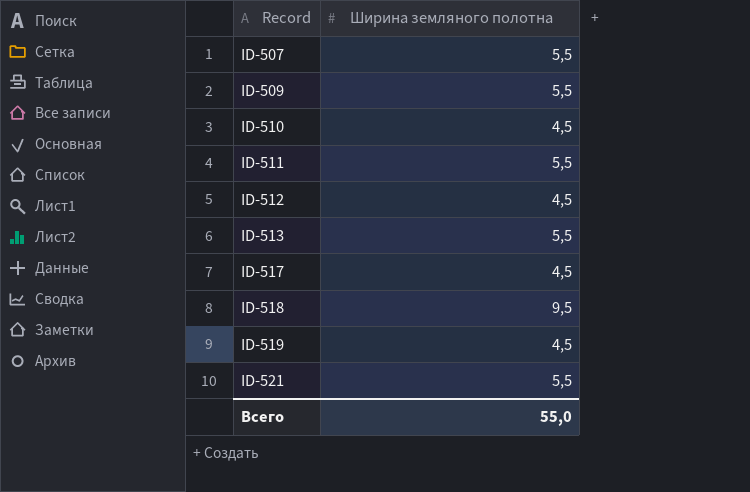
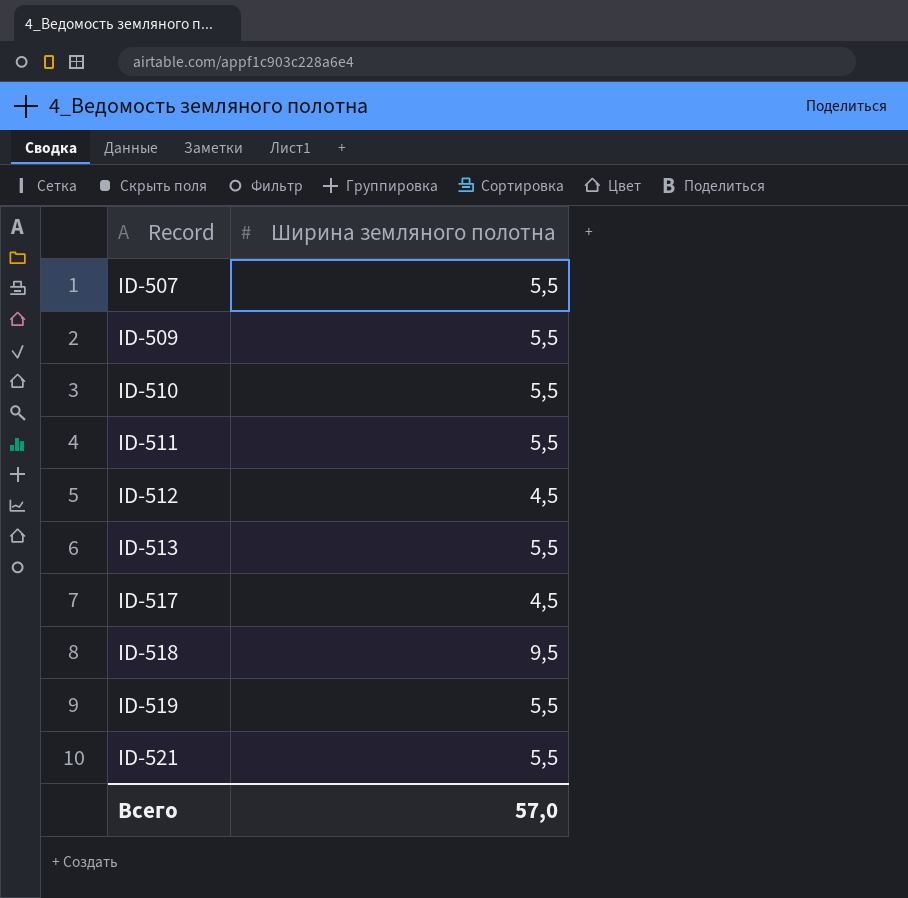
ID-510 | Ширина земляного полотна: 4,5 -> 5,5
ID-519 | Ширина земляного полотна: 4,5 -> 5,5
Всего | Ширина земляного полотна: 55,0 -> 57,0

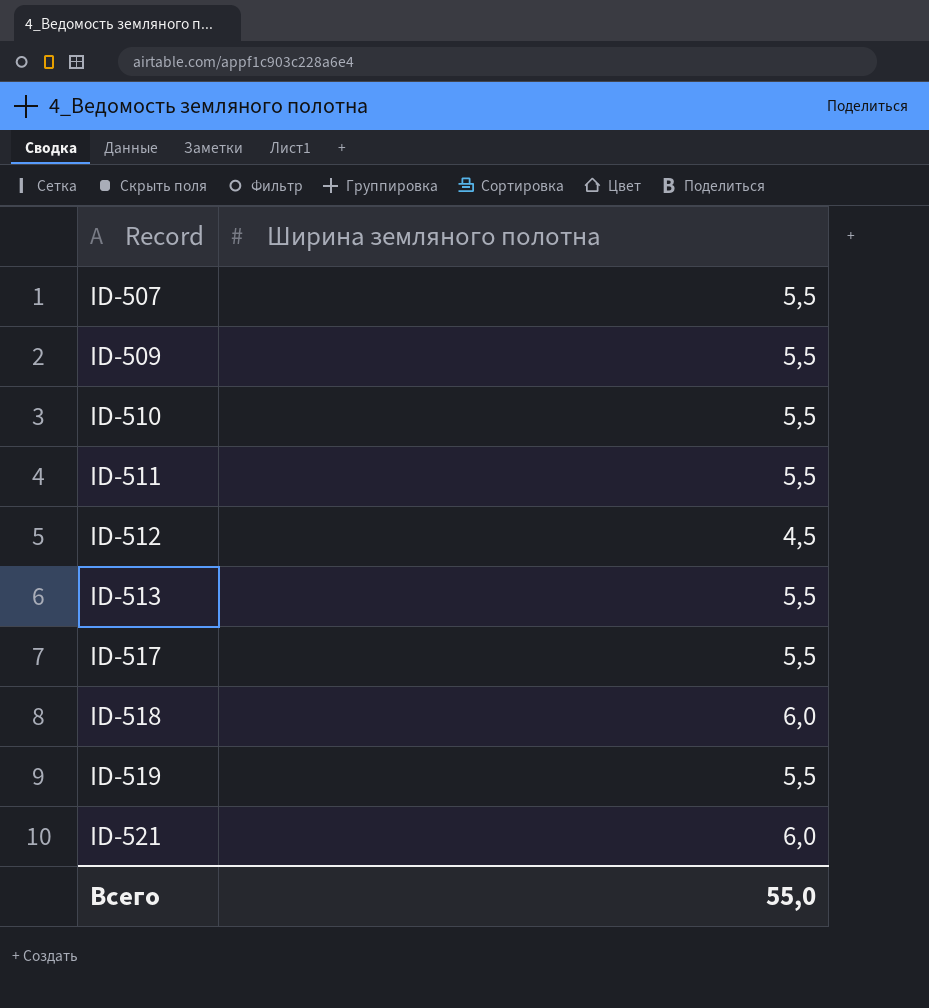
ID-517 | Ширина земляного полотна: 4,5 -> 5,5
ID-518 | Ширина земляного полотна: 9,5 -> 6,0
ID-521 | Ширина земляного полотна: 5,5 -> 6,0
Всего | Ширина земляного полотна: 57,0 -> 55,0

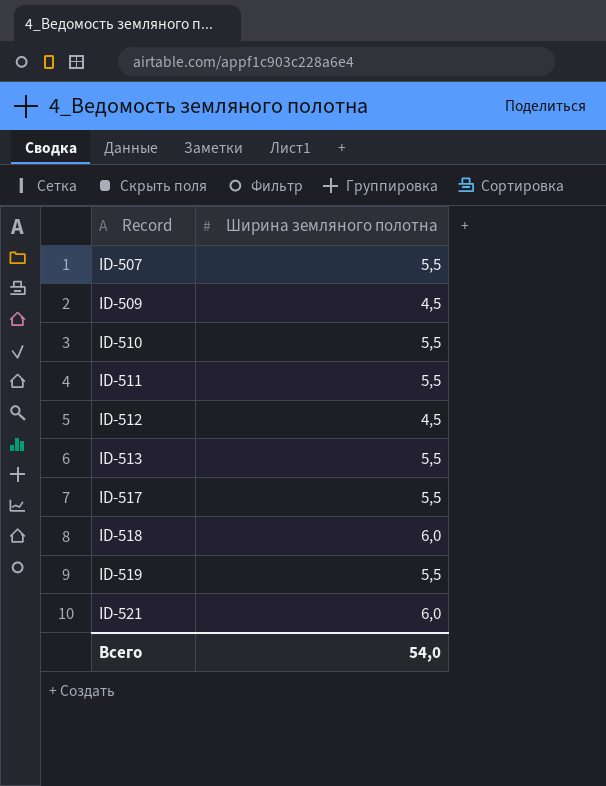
ID-509 | Ширина земляного полотна: 5,5 -> 4,5
Всего | Ширина земляного полотна: 55,0 -> 54,0

